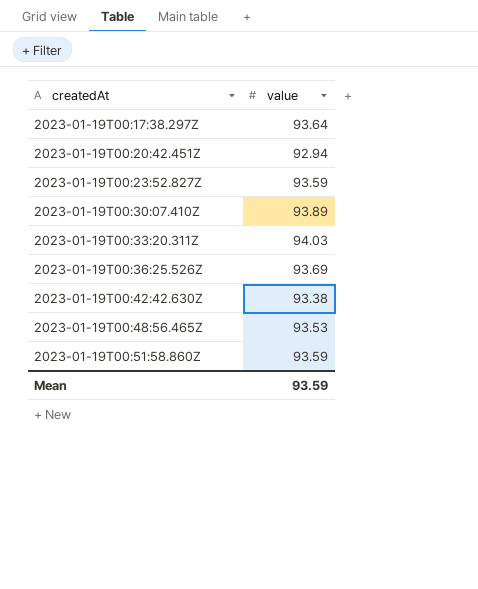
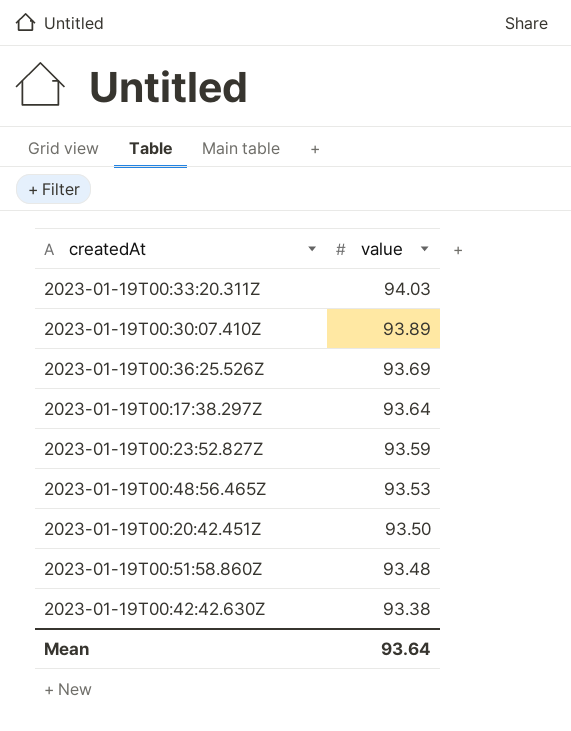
row order: createdAt ascending -> value descending
2023-01-19T00:20:42.451Z | value: 92.94 -> 93.50
2023-01-19T00:51:58.860Z | value: 93.59 -> 93.48
Mean | value: 93.59 -> 93.64

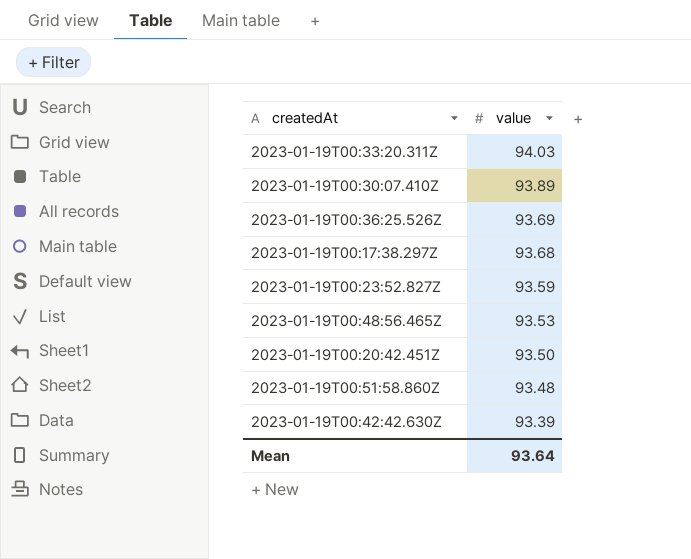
2023-01-19T00:17:38.297Z | value: 93.64 -> 93.68
2023-01-19T00:42:42.630Z | value: 93.38 -> 93.39

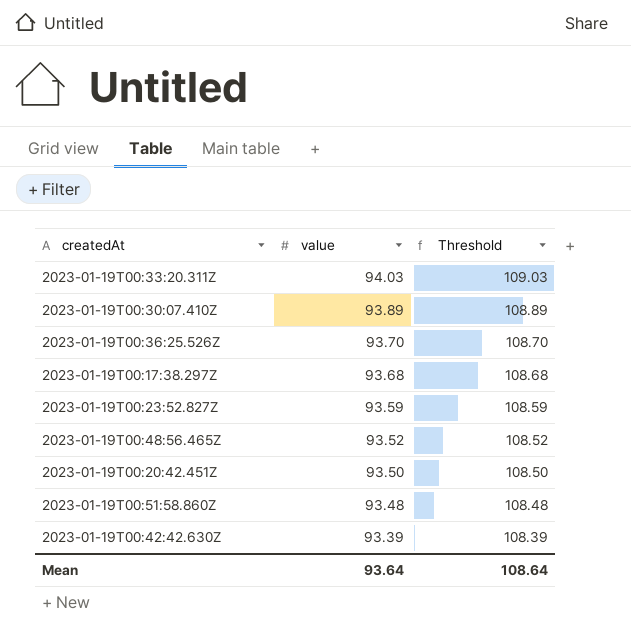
column Threshold | formula: none -> [value] + 15
2023-01-19T00:36:25.526Z | value: 93.69 -> 93.70
2023-01-19T00:48:56.465Z | value: 93.53 -> 93.52

